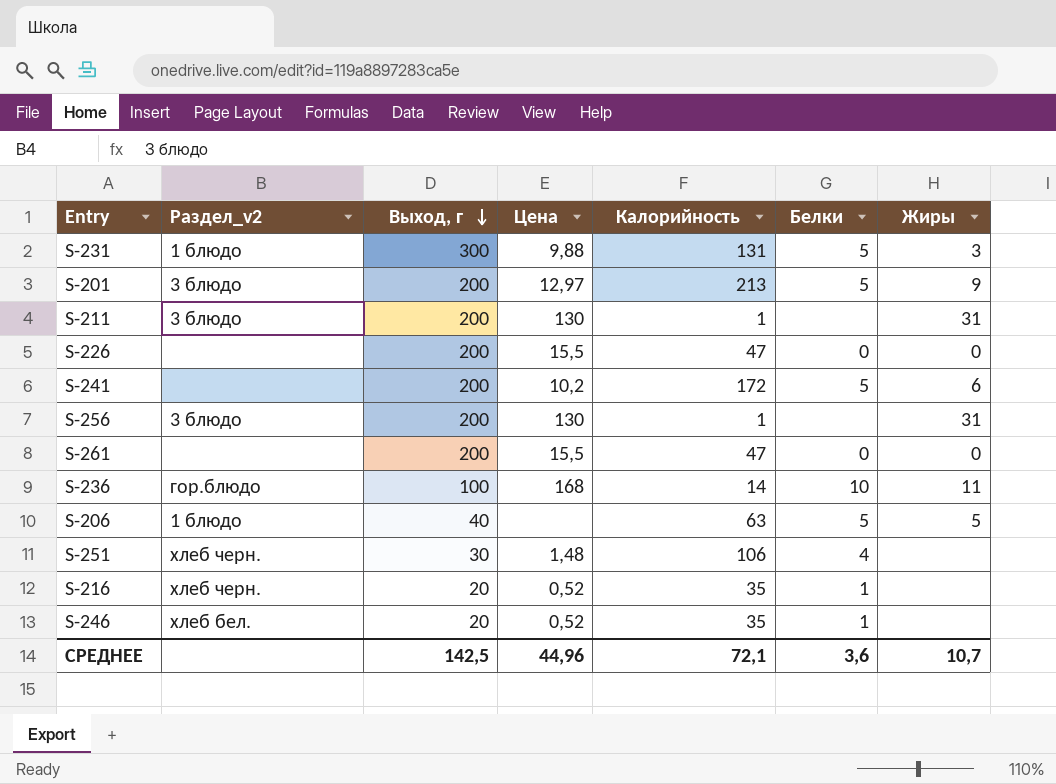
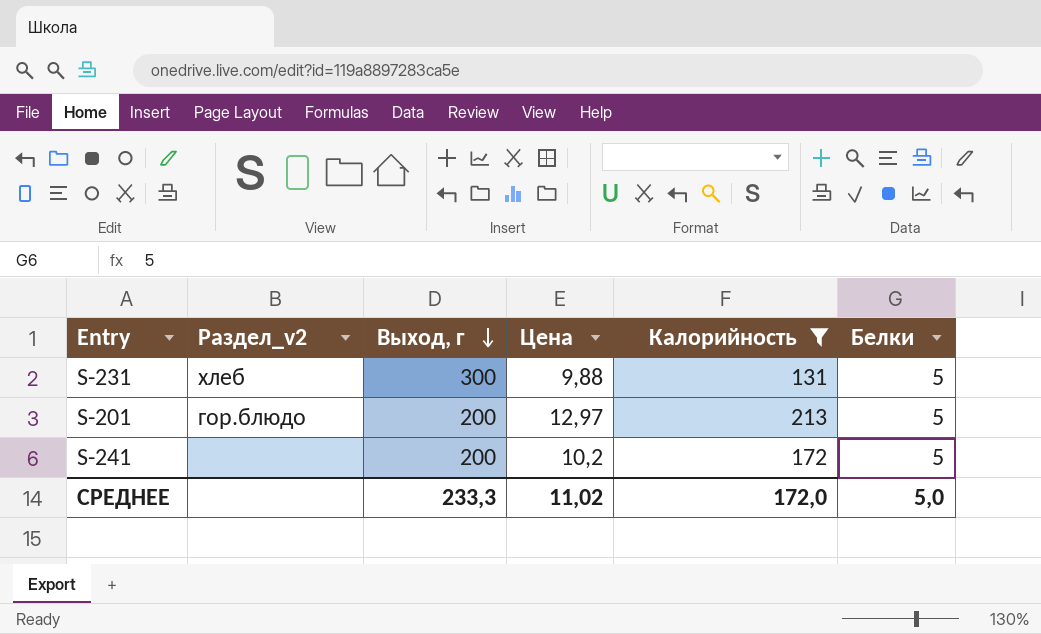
filter: none -> Калорийность >= 131
column Жиры | position: 7 -> none
S-231 | Раздел_v2: 1 блюдо -> хлеб
S-201 | Раздел_v2: 3 блюдо -> гор.блюдо
СРЕДНЕЕ | Выход, г: 142,5 -> 233,3
СРЕДНЕЕ | Цена: 44,96 -> 11,02
СРЕДНЕЕ | Калорийность: 72,1 -> 172,0
СРЕДНЕЕ | Белки: 3,6 -> 5,0

